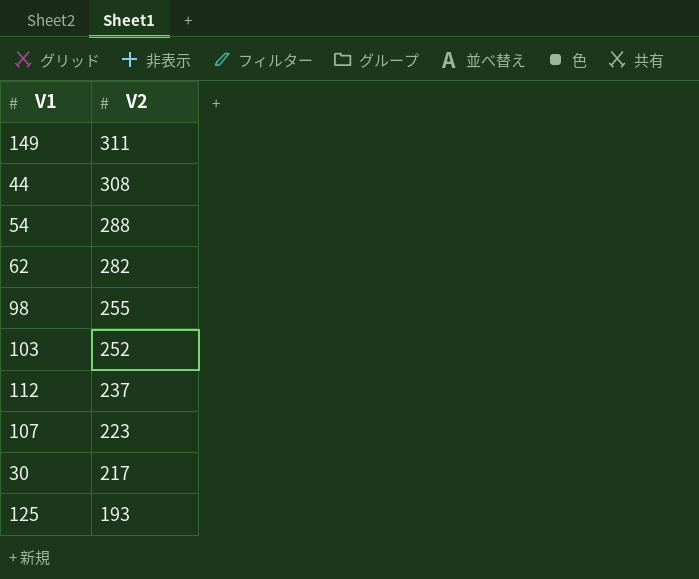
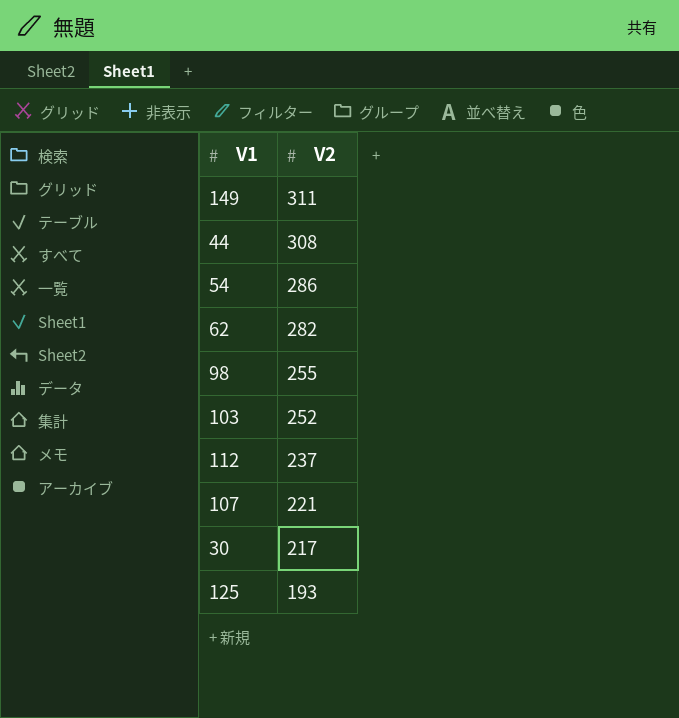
54 | V2: 288 -> 286
107 | V2: 223 -> 221

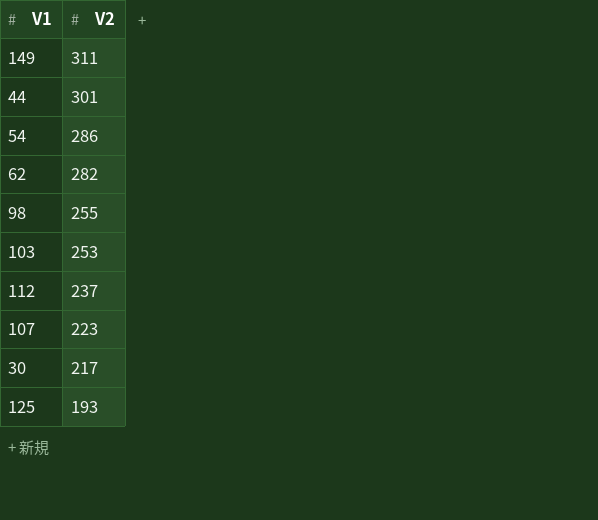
44 | V2: 308 -> 301
103 | V2: 252 -> 253
107 | V2: 221 -> 223

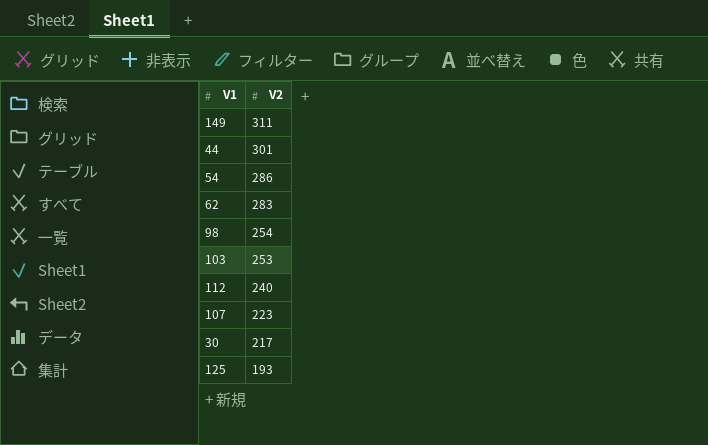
62 | V2: 282 -> 283
98 | V2: 255 -> 254
112 | V2: 237 -> 240

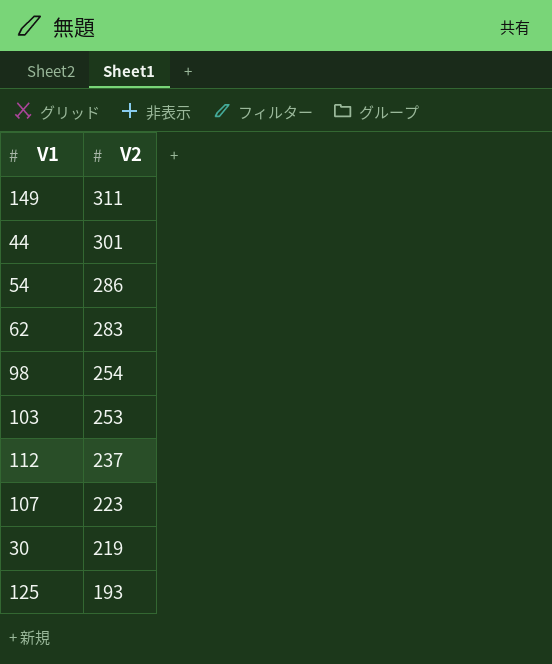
112 | V2: 240 -> 237
30 | V2: 217 -> 219

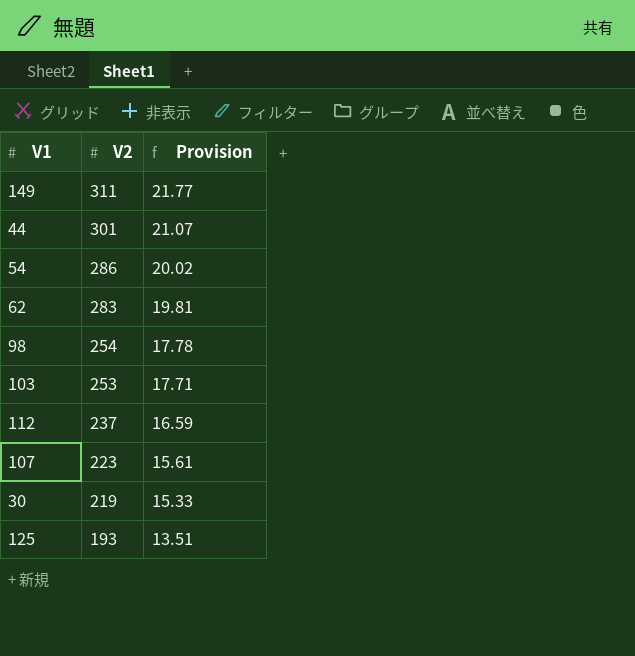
column Provision | formula: none -> [V2] * 0.07

